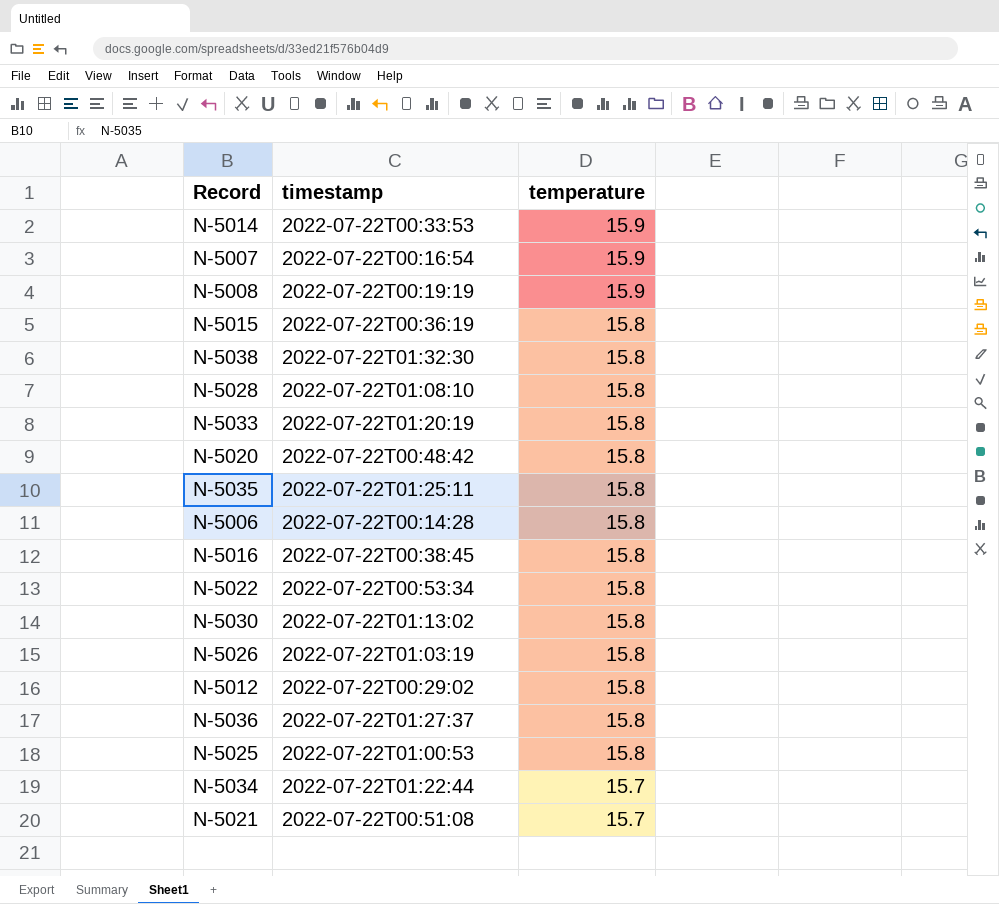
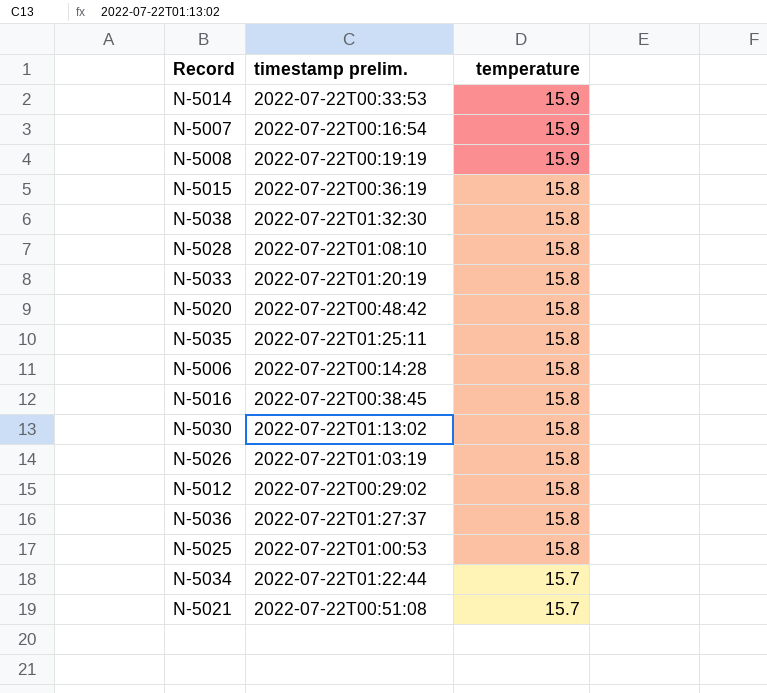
column name: timestamp -> timestamp prelim.
row N-5022: 2022-07-22T00:53:34 | 15.8 -> none

